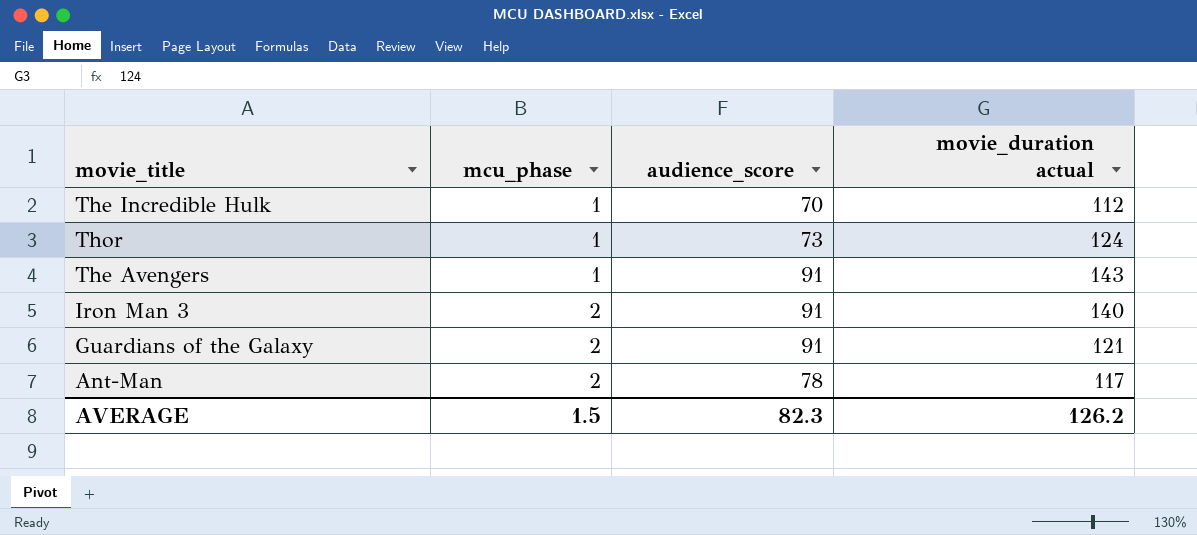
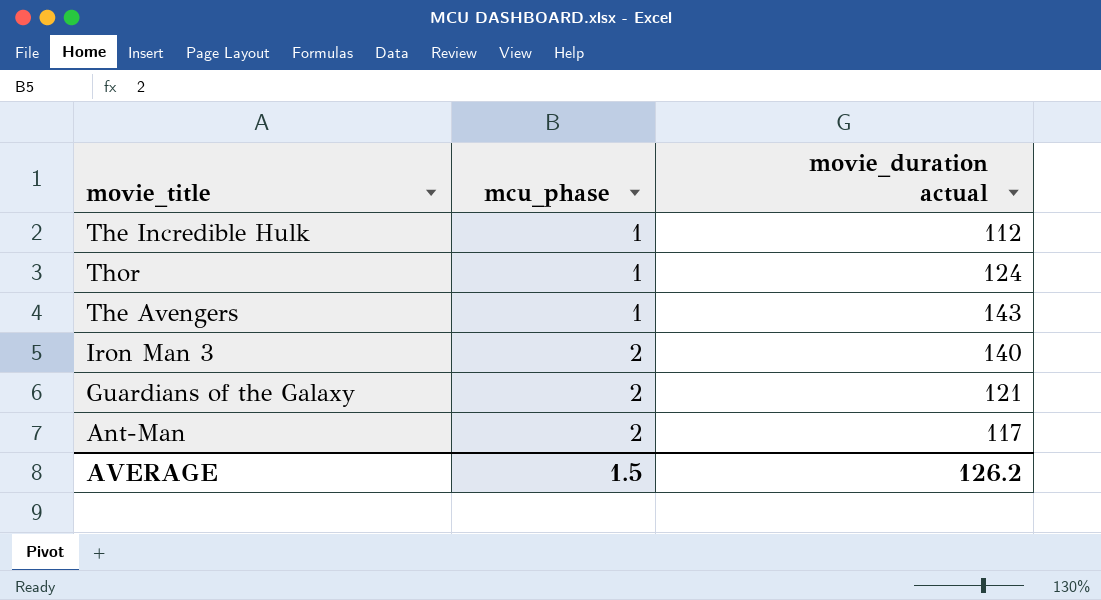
column audience_score | position: 3 -> none

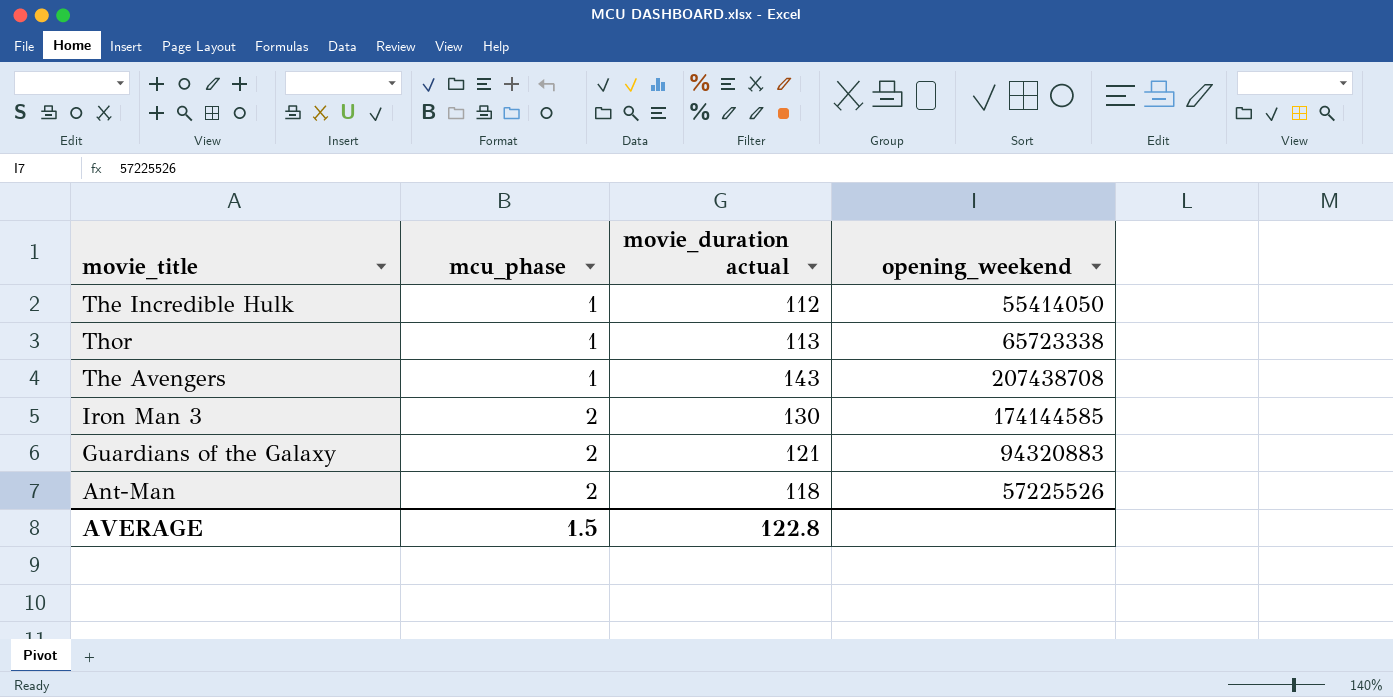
column opening_weekend | position: none -> 4
Thor | movie_duration actual: 124 -> 113
Iron Man 3 | movie_duration actual: 140 -> 130
Ant-Man | movie_duration actual: 117 -> 118
AVERAGE | movie_duration actual: 126.2 -> 122.8

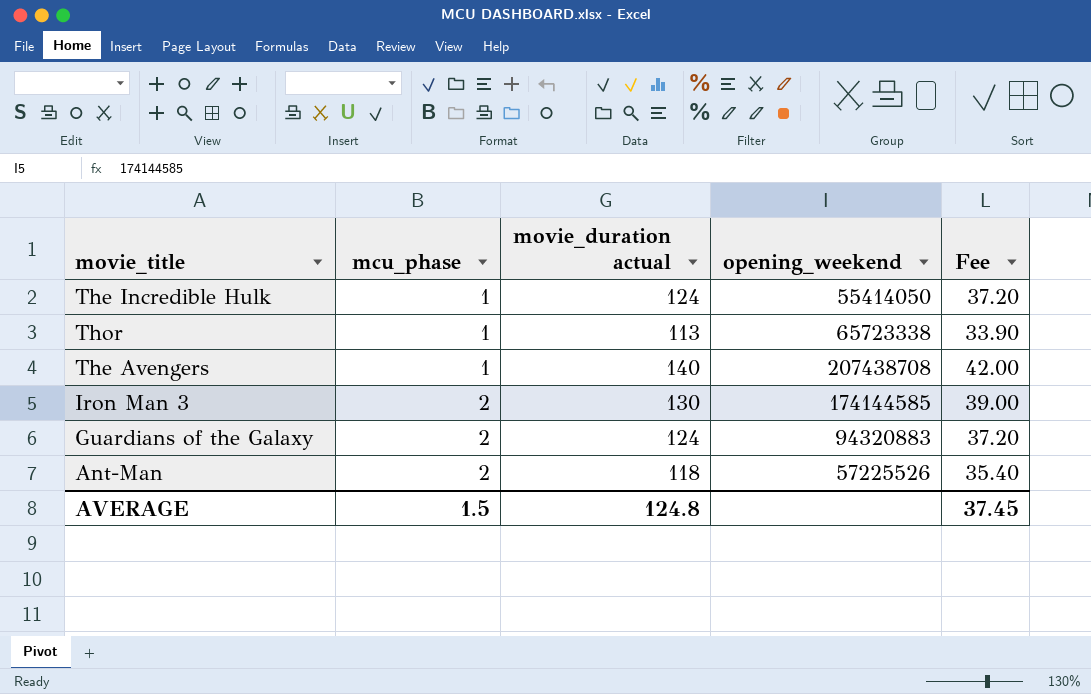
column Fee | formula: none -> [movie_duration actual] * 0.3
The Incredible Hulk | movie_duration actual: 112 -> 124
The Avengers | movie_duration actual: 143 -> 140
Guardians of the Galaxy | movie_duration actual: 121 -> 124
AVERAGE | movie_duration actual: 122.8 -> 124.8

